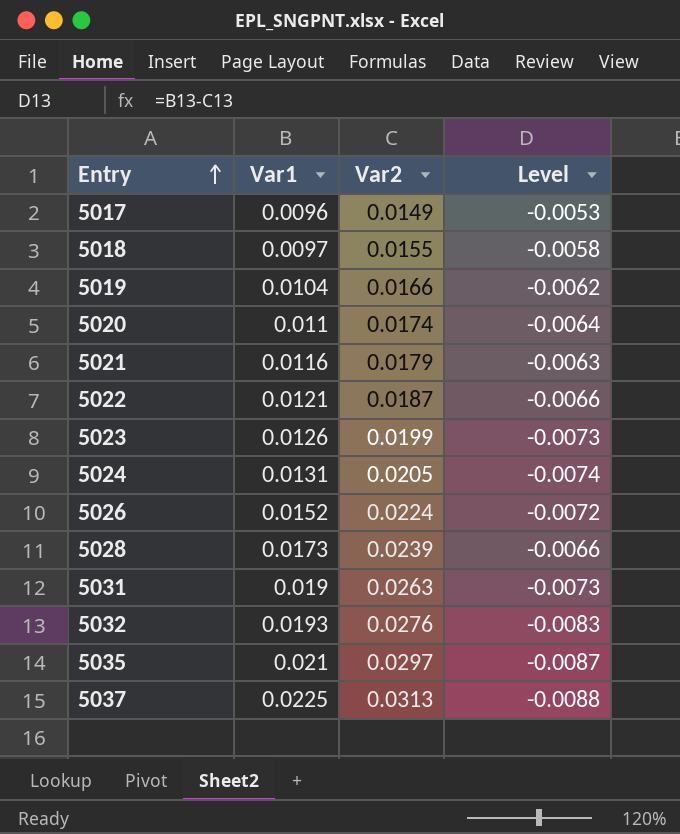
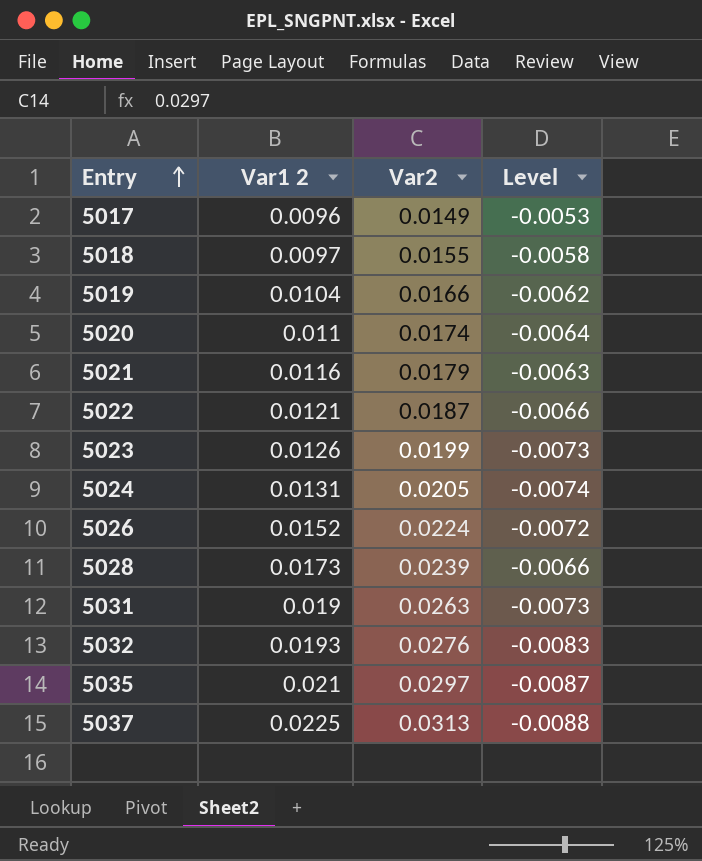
column name: Var1 -> Var1 2

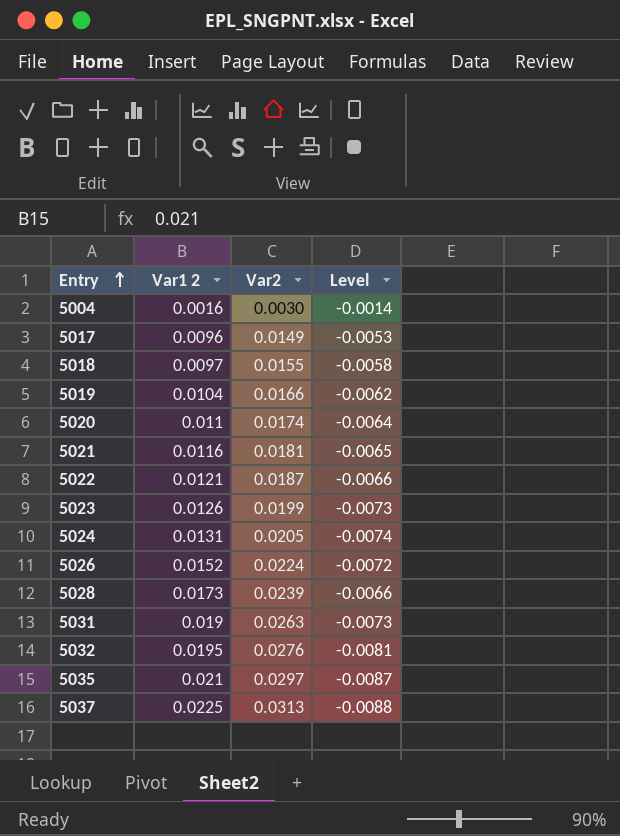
row 5004: none -> 0.0016 | 0.0030 | -0.0014
5021 | Var2: 0.0179 -> 0.0181
5021 | Level: -0.0063 -> -0.0065
5032 | Var1 2: 0.0193 -> 0.0195
5032 | Level: -0.0083 -> -0.0081

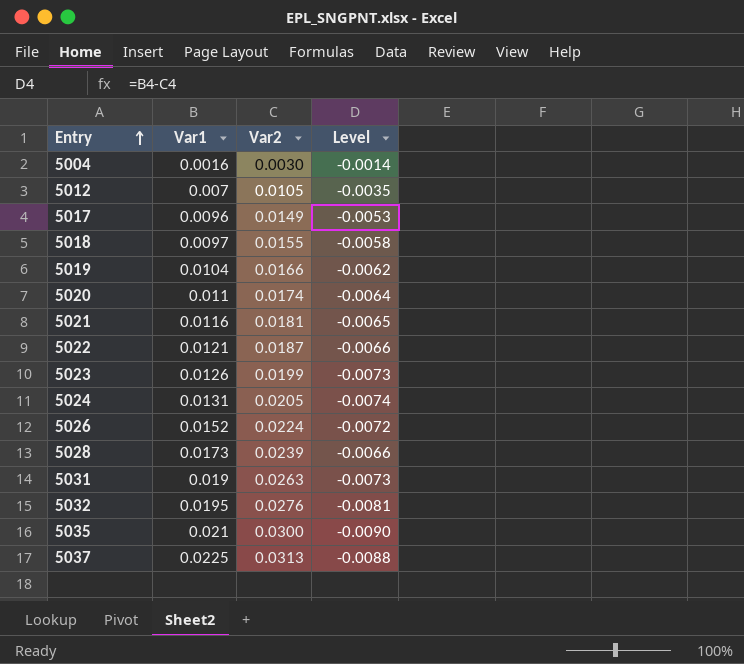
column name: Var1 2 -> Var1
row 5012: none -> 0.007 | 0.0105 | -0.0035
5035 | Var2: 0.0297 -> 0.0300
5035 | Level: -0.0087 -> -0.0090

